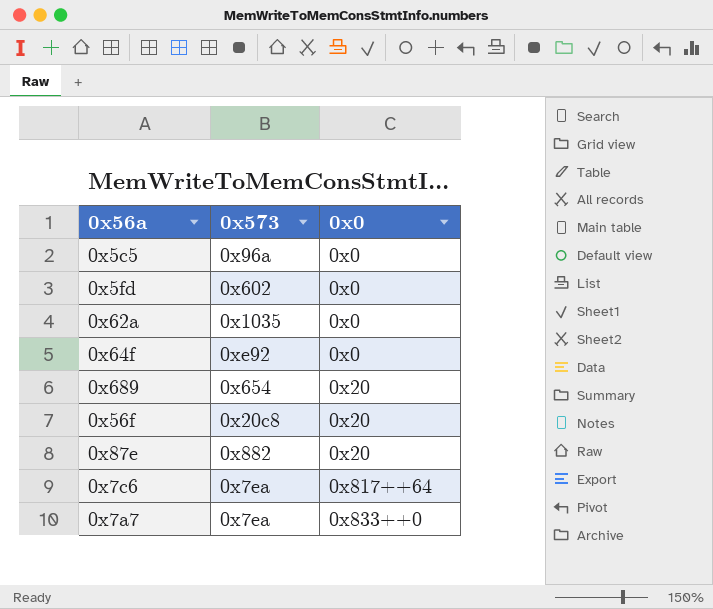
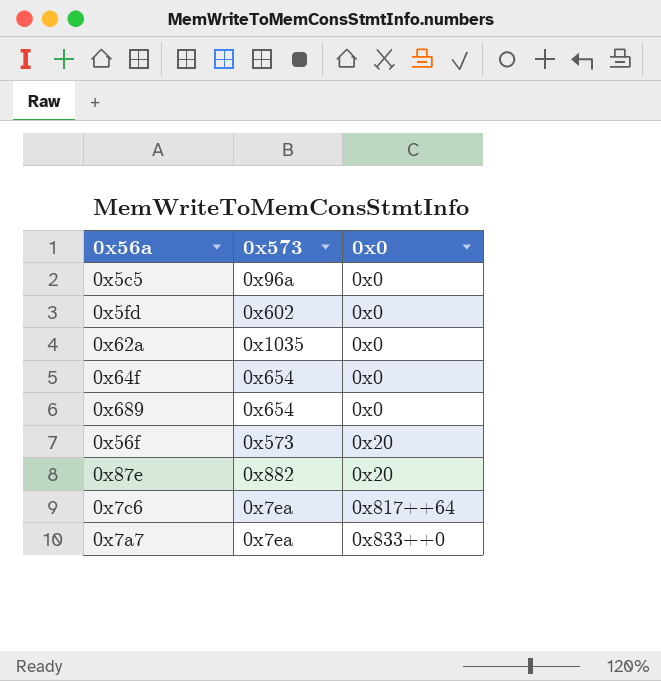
0x64f | 0x573: 0xe92 -> 0x654
0x689 | 0x0: 0x20 -> 0x0
0x56f | 0x573: 0x20c8 -> 0x573

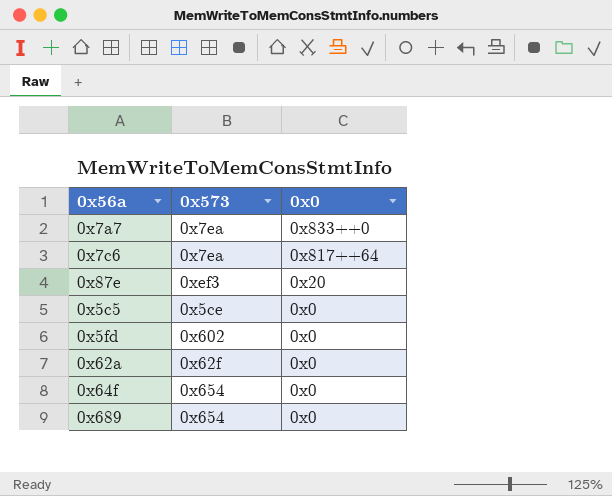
row order: 0x0 ascending -> 0x0 descending
row 0x56f: 0x573 | 0x20 -> none
0x87e | 0x573: 0x882 -> 0xef3
0x5c5 | 0x573: 0x96a -> 0x5ce
0x62a | 0x573: 0x1035 -> 0x62f

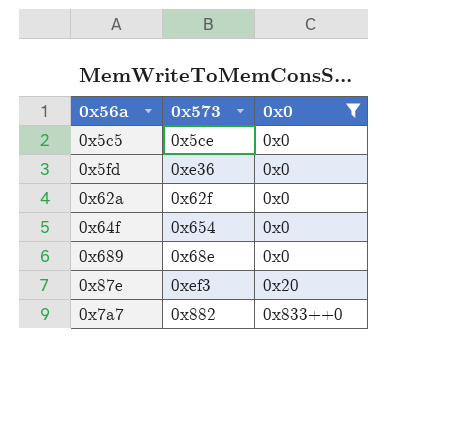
filter: none -> 0x0 != 0x817++64
row order: 0x0 descending -> 0x0 ascending
0x5fd | 0x573: 0x602 -> 0xe36
0x689 | 0x573: 0x654 -> 0x68e
0x7a7 | 0x573: 0x7ea -> 0x882

